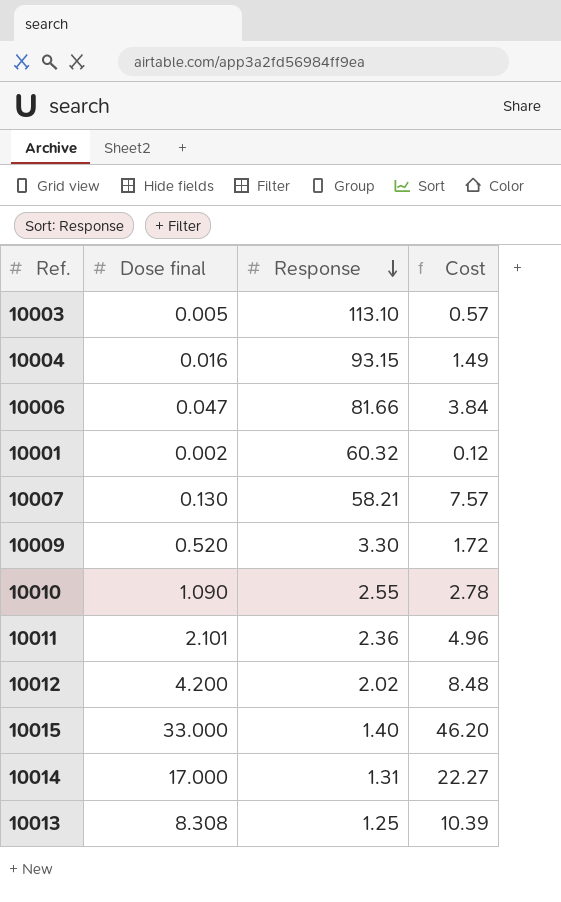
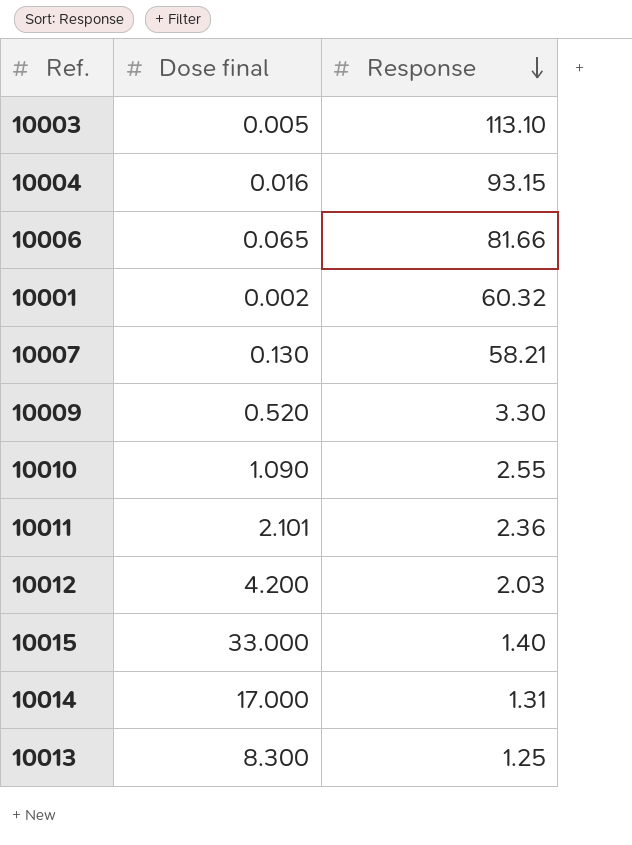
column Cost | formula: [Dose final] * [Response] -> none
10006 | Dose final: 0.047 -> 0.065
10012 | Response: 2.02 -> 2.03
10013 | Dose final: 8.308 -> 8.300

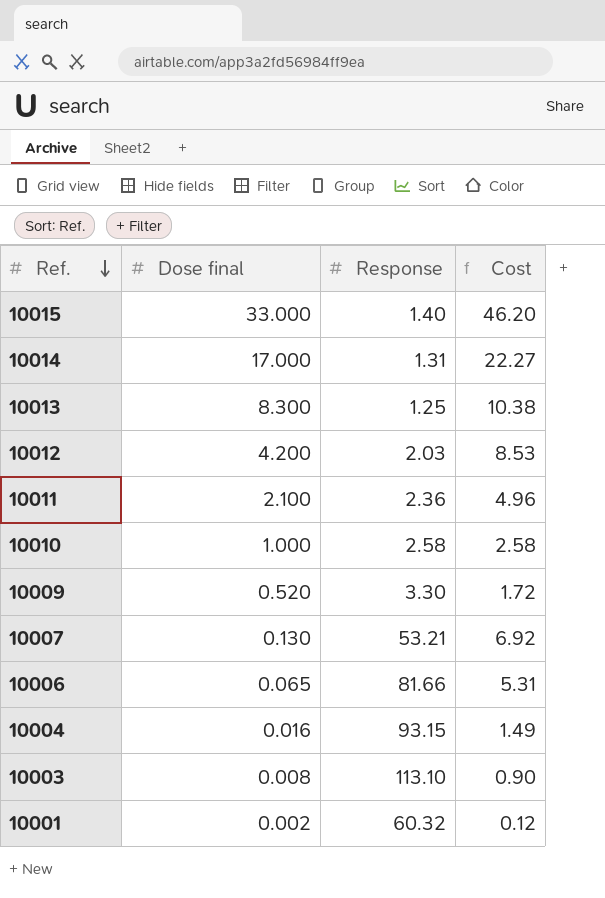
row order: Response descending -> Ref. descending
column Cost | formula: none -> [Dose final] * [Response]
10011 | Dose final: 2.101 -> 2.100
10010 | Dose final: 1.090 -> 1.000
10010 | Response: 2.55 -> 2.58
10007 | Response: 58.21 -> 53.21
10003 | Dose final: 0.005 -> 0.008

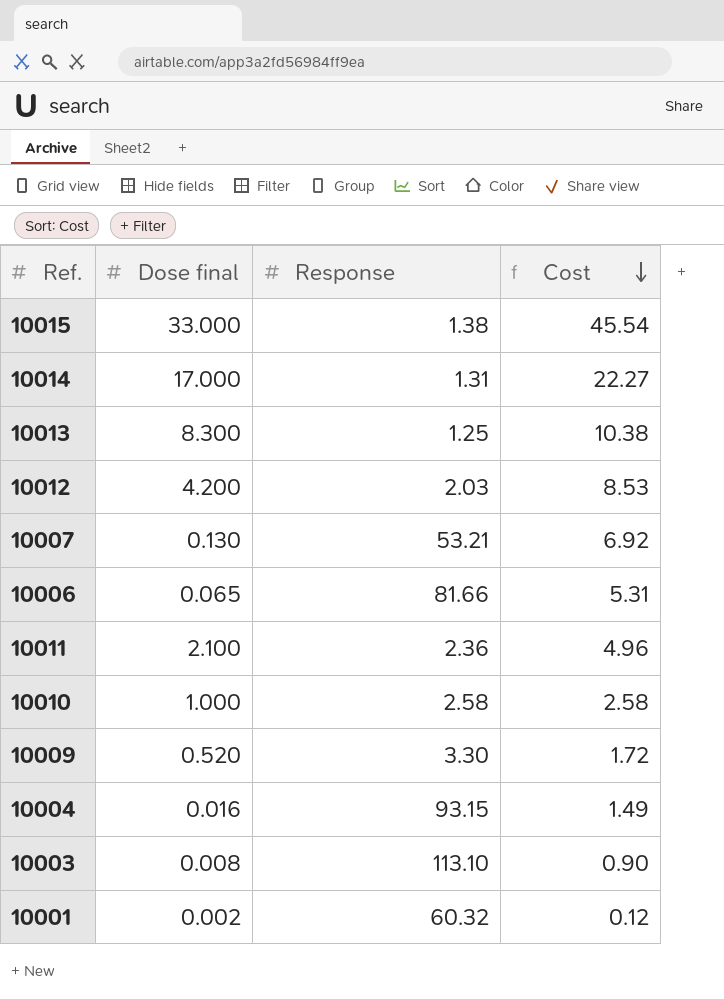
row order: Ref. descending -> Cost descending
10015 | Response: 1.40 -> 1.38
10015 | Cost: 46.20 -> 45.54

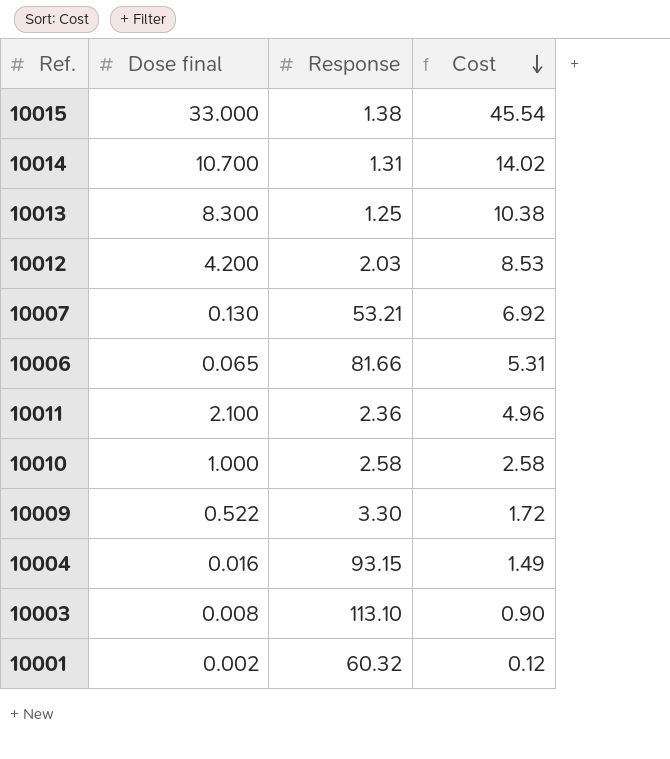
10014 | Dose final: 17.000 -> 10.700
10014 | Cost: 22.27 -> 14.02
10009 | Dose final: 0.520 -> 0.522

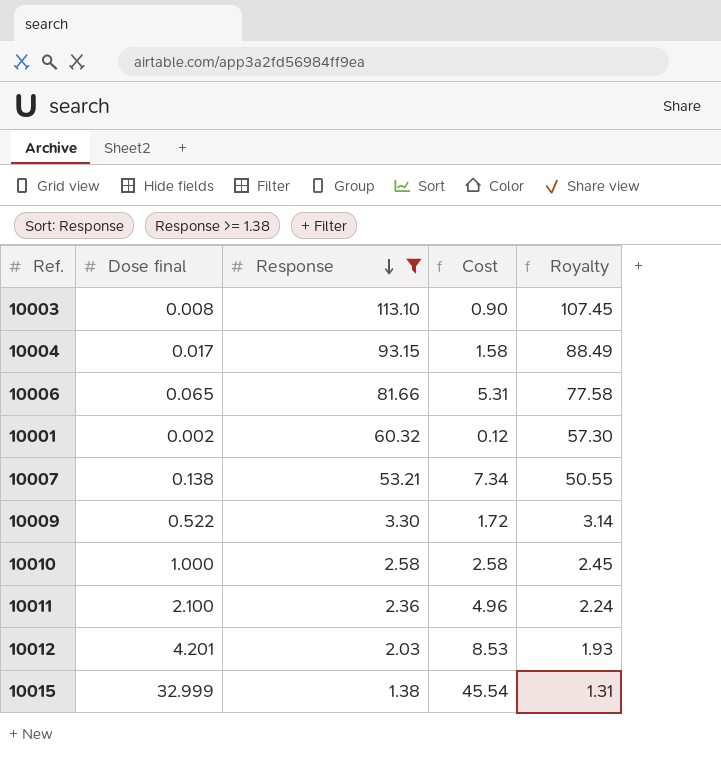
filter: none -> Response >= 1.38
row order: Cost descending -> Response descending
column Royalty | formula: none -> [Response] * 0.95
10004 | Dose final: 0.016 -> 0.017
10004 | Cost: 1.49 -> 1.58
10007 | Dose final: 0.130 -> 0.138
10007 | Cost: 6.92 -> 7.34
10012 | Dose final: 4.200 -> 4.201
10015 | Dose final: 33.000 -> 32.999

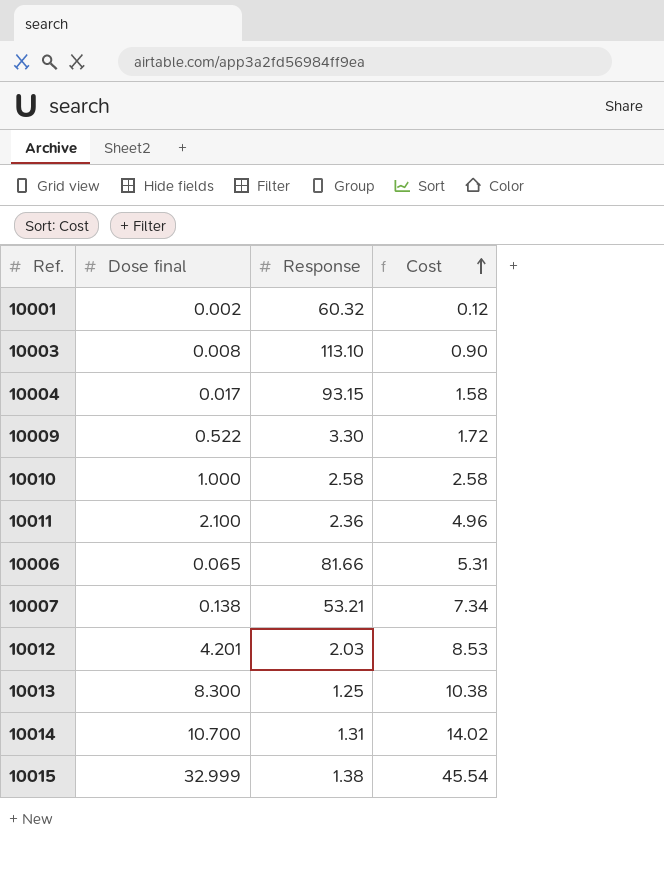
filter: Response >= 1.38 -> none
row order: Response descending -> Cost ascending
column Royalty | formula: [Response] * 0.95 -> none

